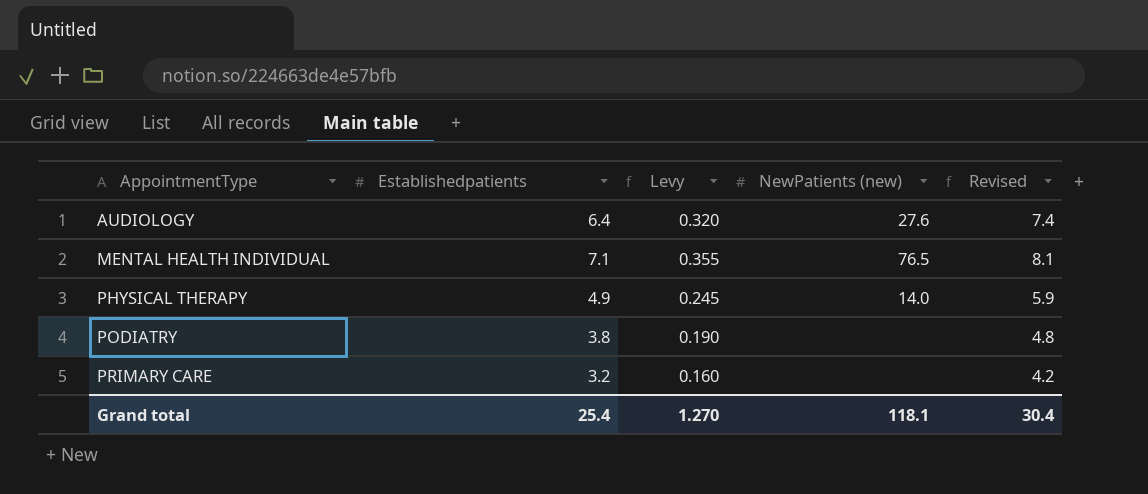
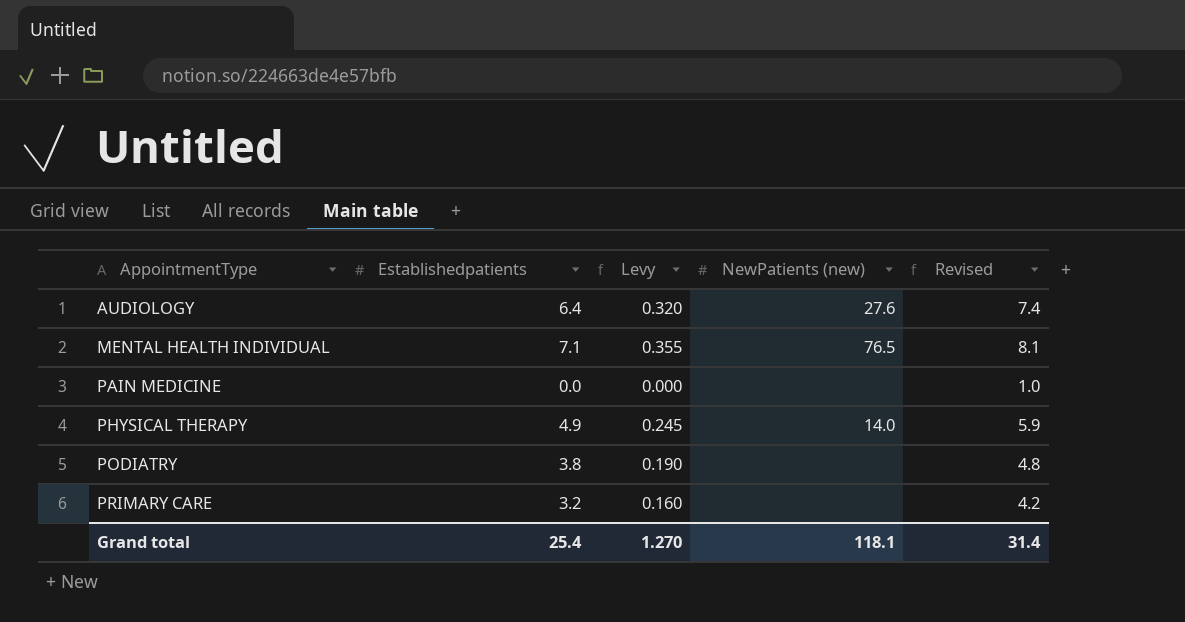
row PAIN MEDICINE: none -> 0.0 | 0.000 | none | 1.0
Grand total | Revised: 30.4 -> 31.4

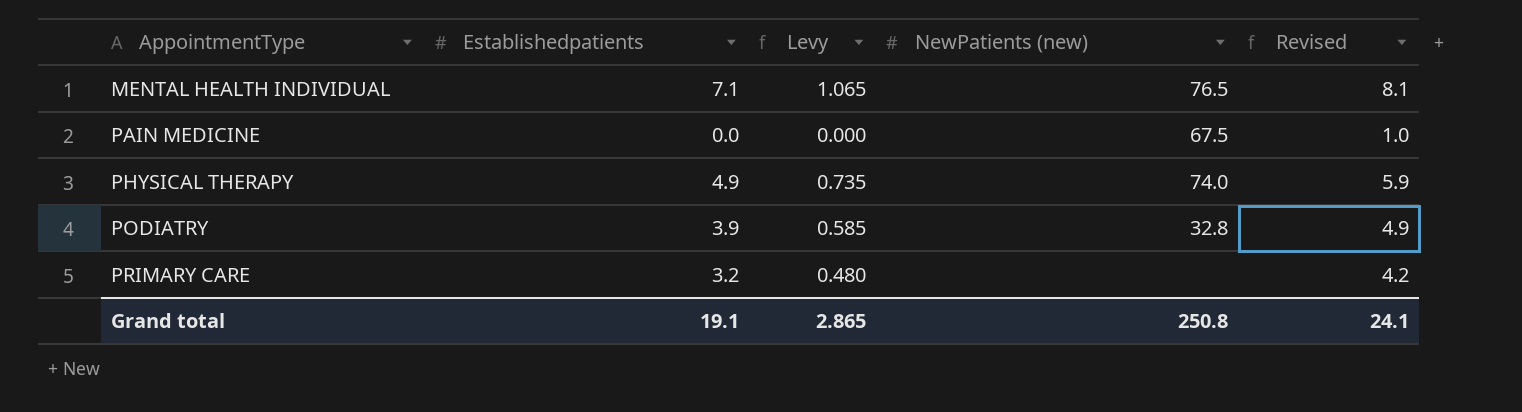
column Levy | formula: [Establishedpatients] * 0.05 -> [Establishedpatients] * 0.15
row AUDIOLOGY: 6.4 | 0.320 | 27.6 | 7.4 -> none
PAIN MEDICINE | NewPatients (new): none -> 67.5
PHYSICAL THERAPY | NewPatients (new): 14.0 -> 74.0
PODIATRY | Establishedpatients: 3.8 -> 3.9
PODIATRY | NewPatients (new): none -> 32.8
PODIATRY | Revised: 4.8 -> 4.9
Grand total | Establishedpatients: 25.4 -> 19.1
Grand total | Levy: 1.270 -> 2.865
Grand total | NewPatients (new): 118.1 -> 250.8
Grand total | Revised: 31.4 -> 24.1

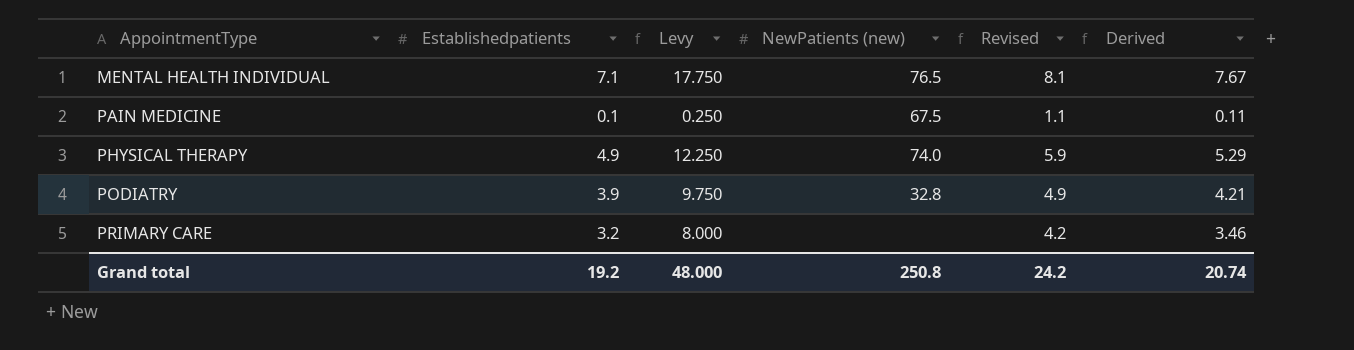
column Levy | formula: [Establishedpatients] * 0.15 -> [Establishedpatients] * 2.5
column Derived | formula: none -> [Establishedpatients] * 1.08
PAIN MEDICINE | Establishedpatients: 0.0 -> 0.1
PAIN MEDICINE | Revised: 1.0 -> 1.1
Grand total | Establishedpatients: 19.1 -> 19.2
Grand total | Levy: 2.865 -> 48.000
Grand total | Revised: 24.1 -> 24.2

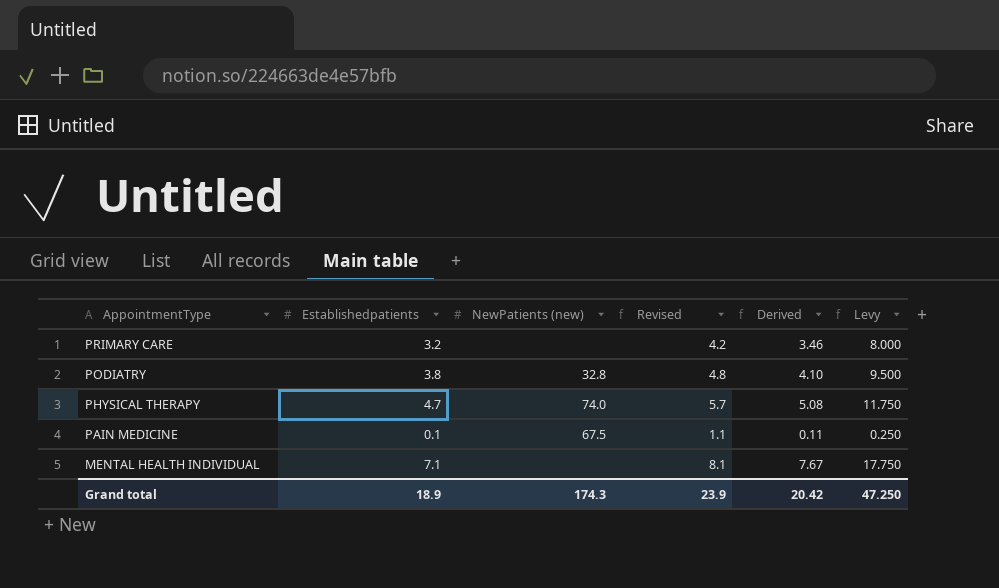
row order: AppointmentType ascending -> AppointmentType descending
column Levy | position: 3 -> 6
PODIATRY | Establishedpatients: 3.9 -> 3.8
PODIATRY | Revised: 4.9 -> 4.8
PODIATRY | Derived: 4.21 -> 4.10
PODIATRY | Levy: 9.750 -> 9.500
PHYSICAL THERAPY | Establishedpatients: 4.9 -> 4.7
PHYSICAL THERAPY | Revised: 5.9 -> 5.7
PHYSICAL THERAPY | Derived: 5.29 -> 5.08
PHYSICAL THERAPY | Levy: 12.250 -> 11.750
MENTAL HEALTH INDIVIDUAL | NewPatients (new): 76.5 -> none
Grand total | Establishedpatients: 19.2 -> 18.9
Grand total | NewPatients (new): 250.8 -> 174.3
Grand total | Revised: 24.2 -> 23.9
Grand total | Derived: 20.74 -> 20.42
Grand total | Levy: 48.000 -> 47.250

